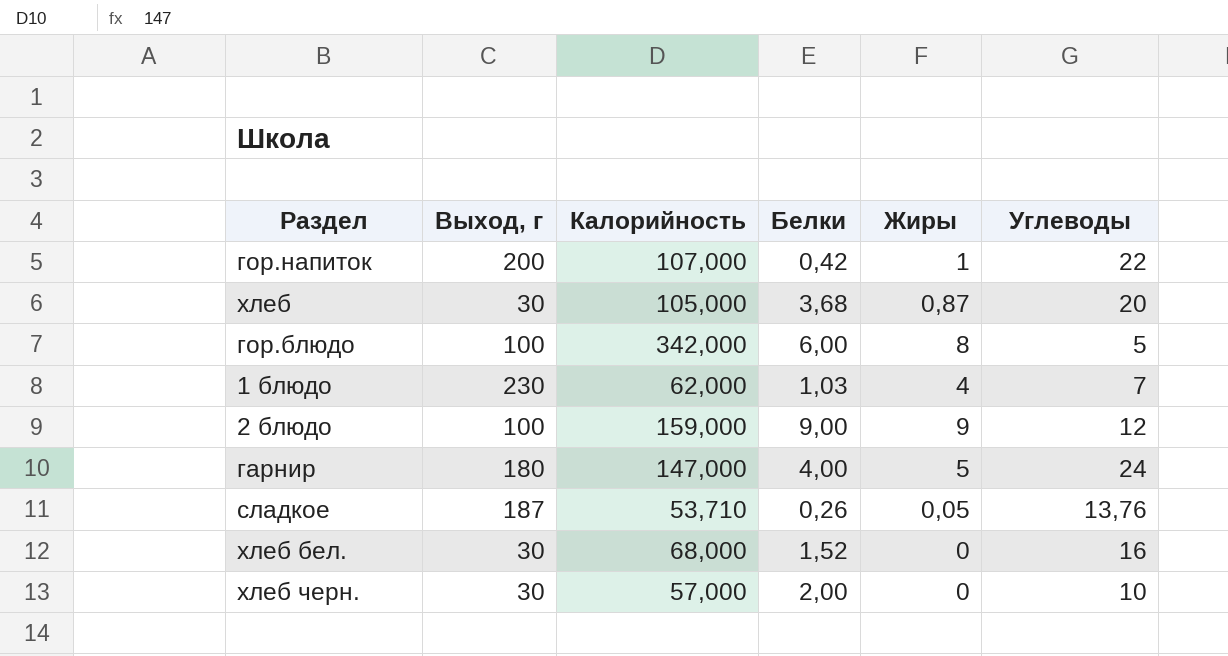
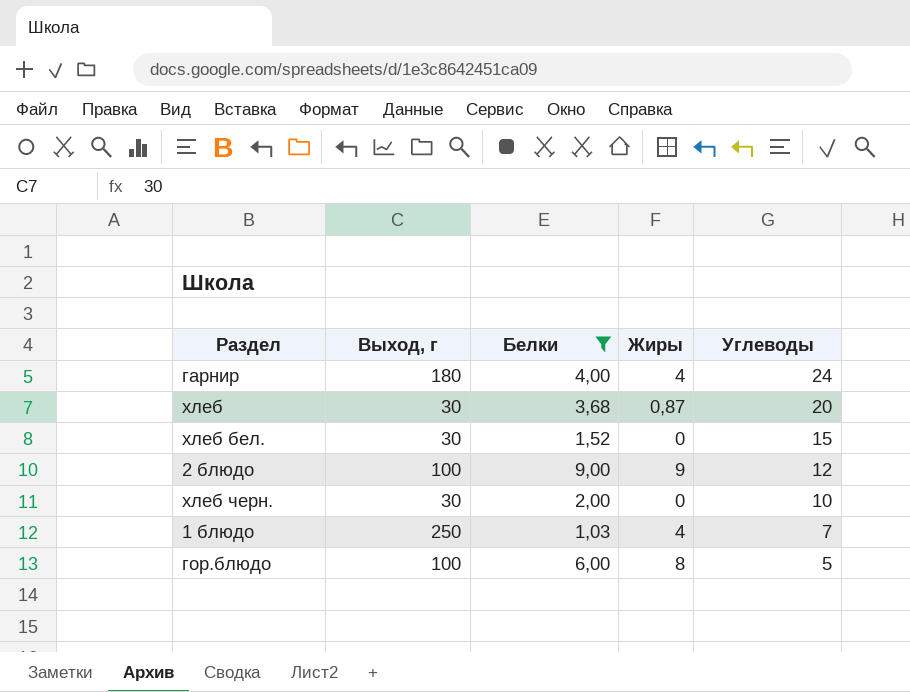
filter: none -> Белки >= 1,03
row order: none -> Углеводы descending
column Калорийность | position: 3 -> none
гарнир | Жиры: 5 -> 4
хлеб бел. | Углеводы: 16 -> 15
1 блюдо | Выход, г: 230 -> 250

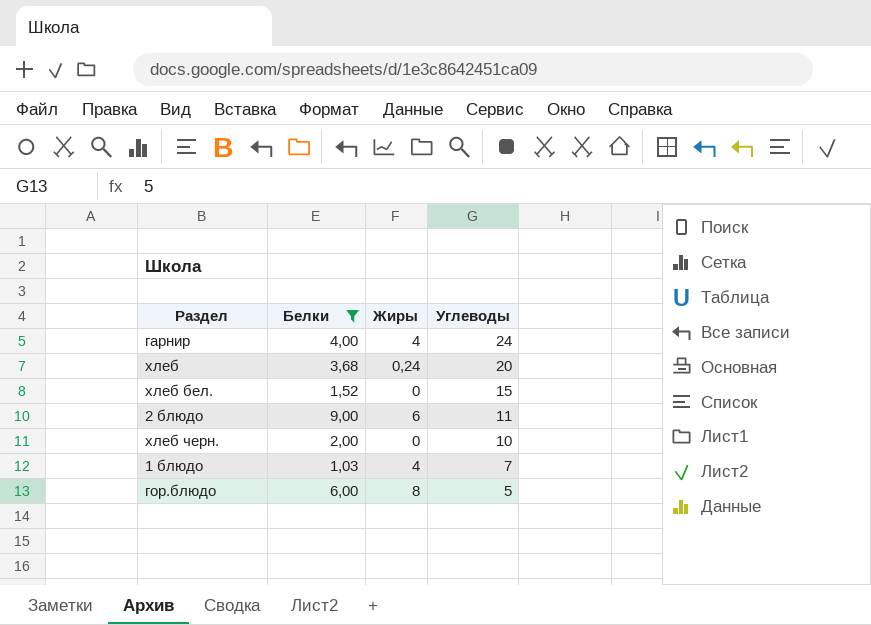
column Выход, г | position: 2 -> none
хлеб | Жиры: 0,87 -> 0,24
2 блюдо | Жиры: 9 -> 6
2 блюдо | Углеводы: 12 -> 11

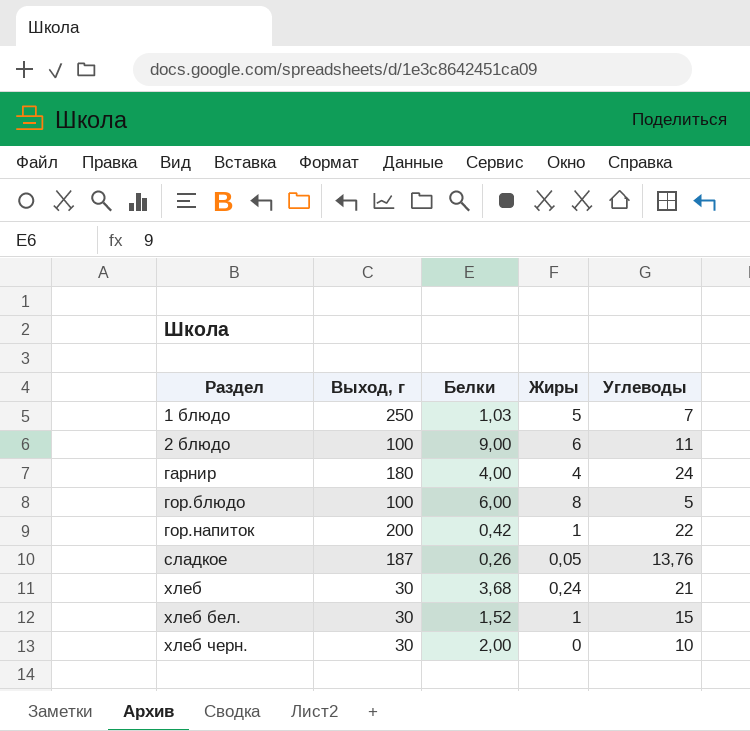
filter: Белки >= 1,03 -> none
row order: Углеводы descending -> Раздел ascending
column Выход, г | position: none -> 2
1 блюдо | Жиры: 4 -> 5
хлеб | Углеводы: 20 -> 21
хлеб бел. | Жиры: 0 -> 1

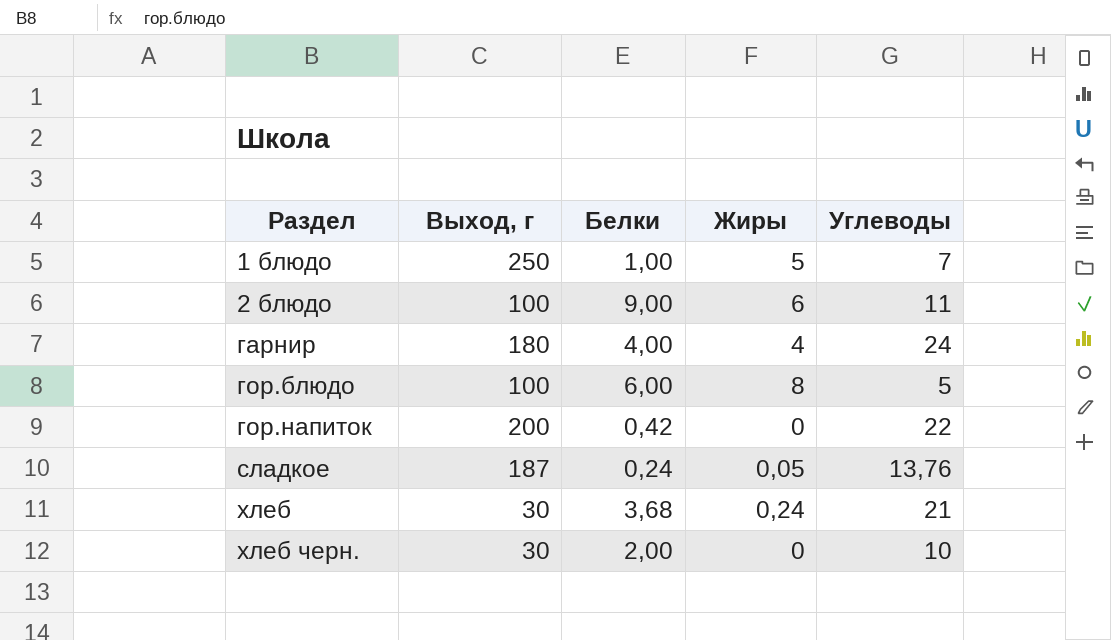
row хлеб бел.: 30 | 1,52 | 1 | 15 -> none
1 блюдо | Белки: 1,03 -> 1,00
гор.напиток | Жиры: 1 -> 0
сладкое | Белки: 0,26 -> 0,24

